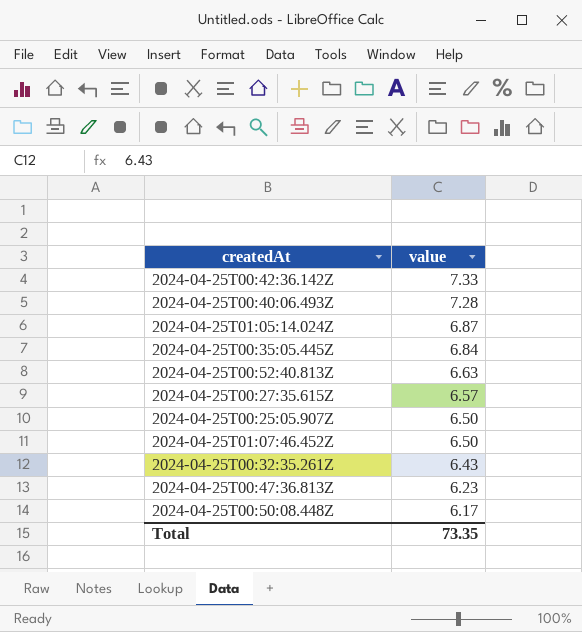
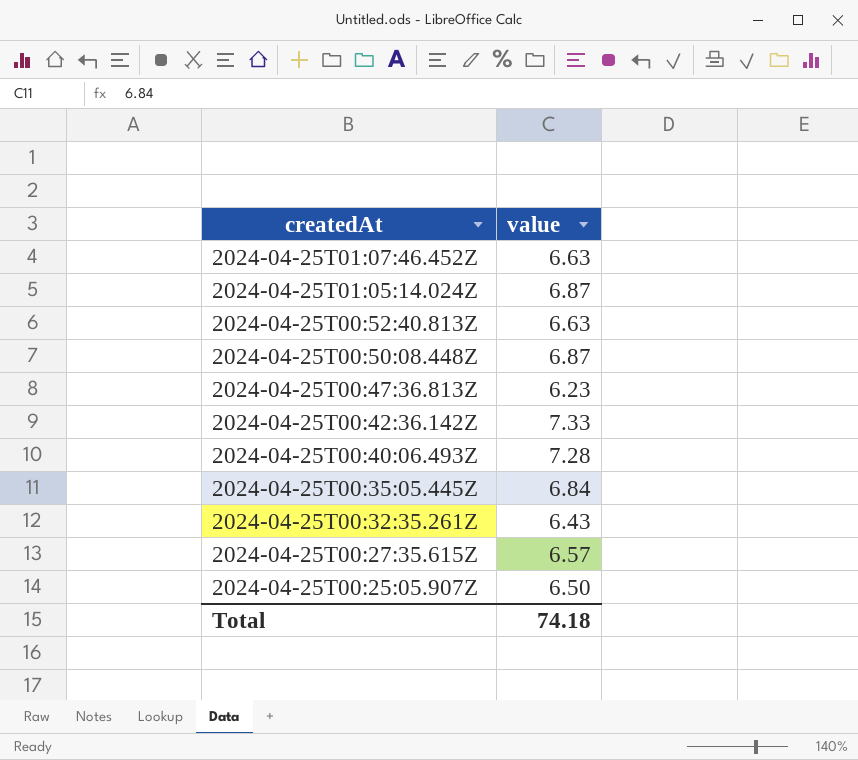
row order: value descending -> createdAt descending
2024-04-25T01:07:46.452Z | value: 6.50 -> 6.63
2024-04-25T00:50:08.448Z | value: 6.17 -> 6.87
Total | value: 73.35 -> 74.18

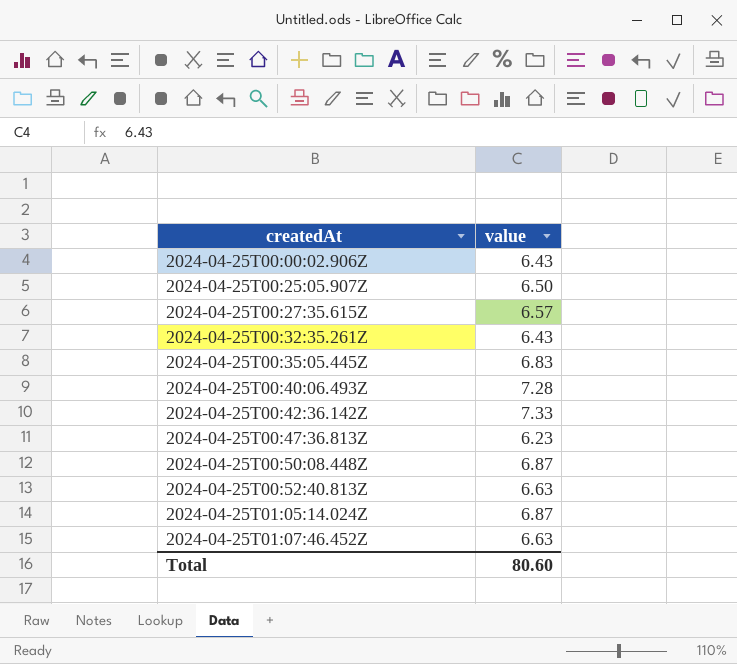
row order: createdAt descending -> createdAt ascending
row 2024-04-25T00:00:02.906Z: none -> 6.43
2024-04-25T00:35:05.445Z | value: 6.84 -> 6.83
Total | value: 74.18 -> 80.60

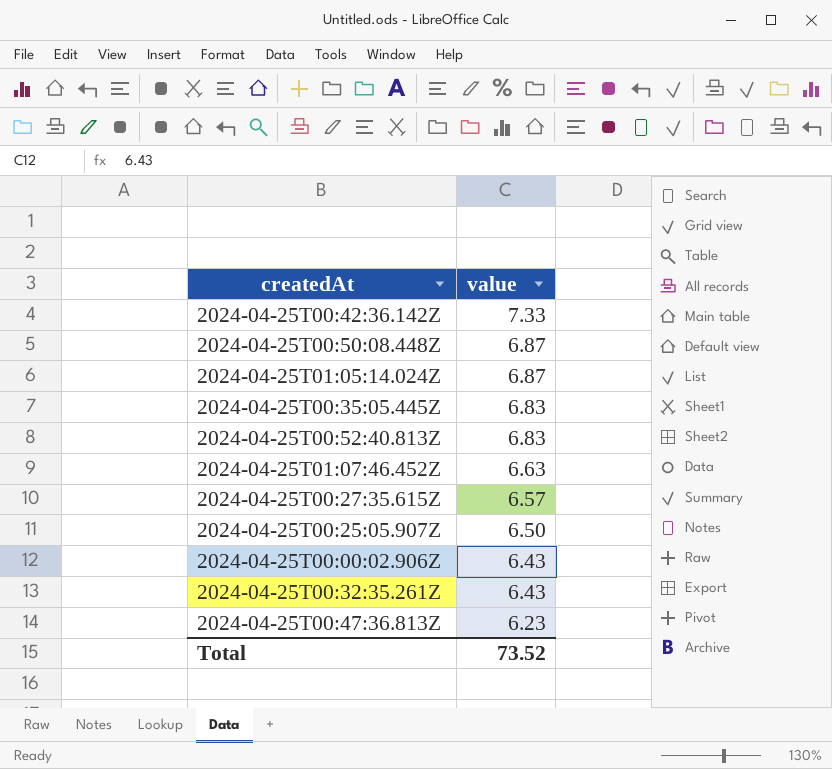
row order: createdAt ascending -> value descending
row 2024-04-25T00:40:06.493Z: 7.28 -> none
2024-04-25T00:52:40.813Z | value: 6.63 -> 6.83
Total | value: 80.60 -> 73.52

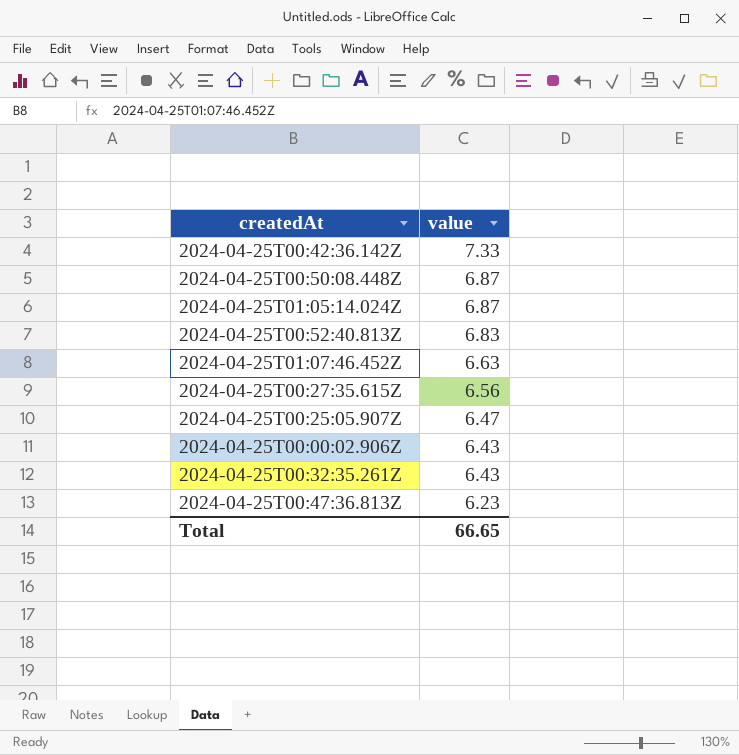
row 2024-04-25T00:35:05.445Z: 6.83 -> none
2024-04-25T00:27:35.615Z | value: 6.57 -> 6.56
2024-04-25T00:25:05.907Z | value: 6.50 -> 6.47
Total | value: 73.52 -> 66.65

